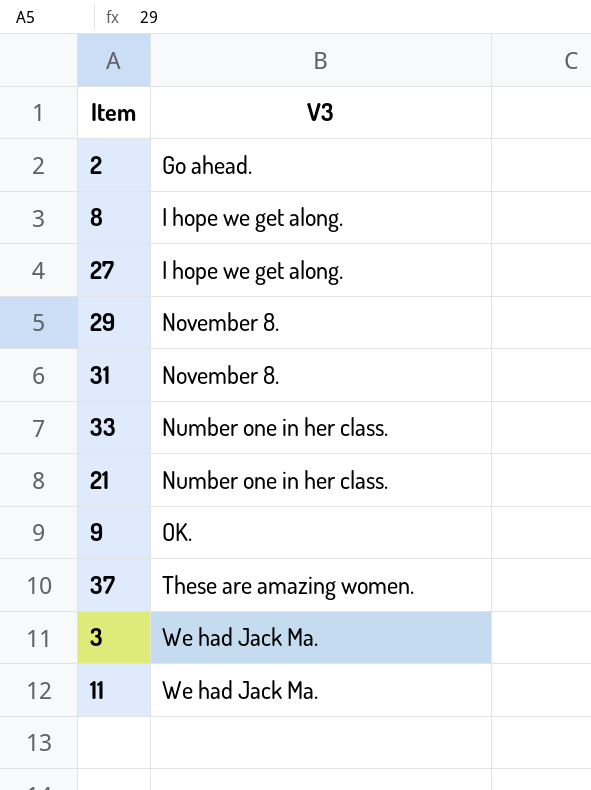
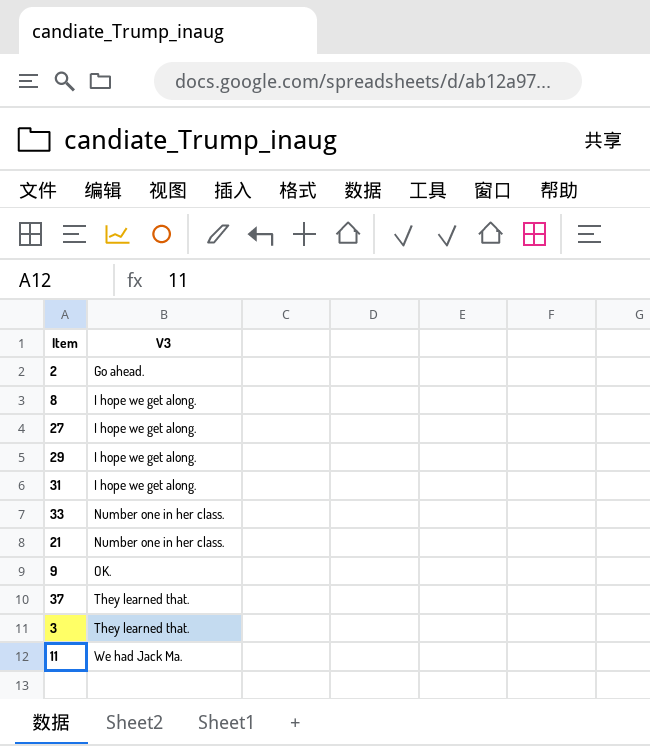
29 | V3: November 8. -> I hope we get along.
31 | V3: November 8. -> I hope we get along.
37 | V3: These are amazing women. -> They learned that.
3 | V3: We had Jack Ma. -> They learned that.

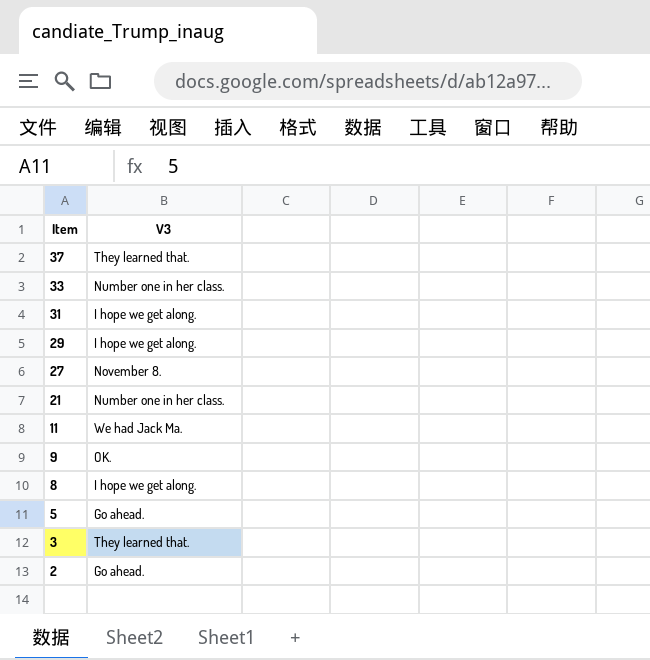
row order: V3 ascending -> Item descending
27 | V3: I hope we get along. -> November 8.
row 5: none -> Go ahead.

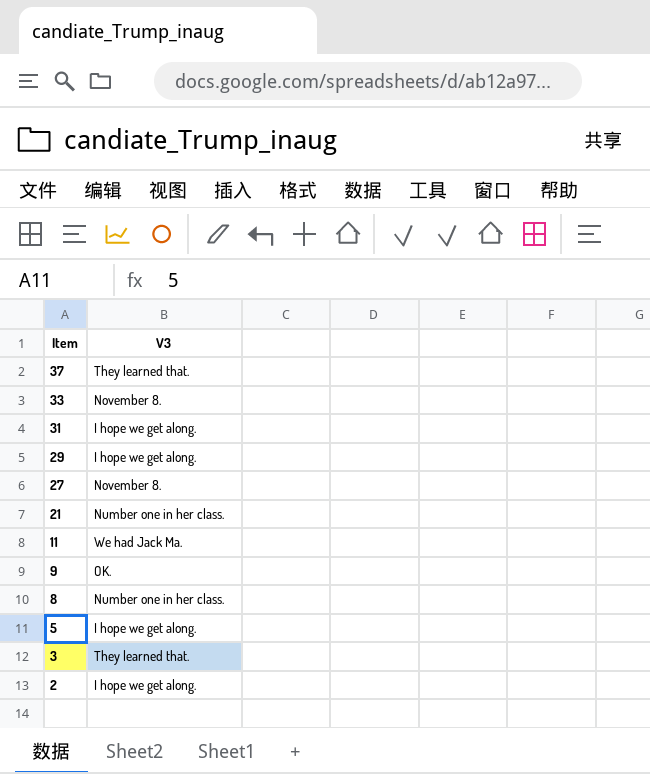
33 | V3: Number one in her class. -> November 8.
8 | V3: I hope we get along. -> Number one in her class.
5 | V3: Go ahead. -> I hope we get along.
2 | V3: Go ahead. -> I hope we get along.

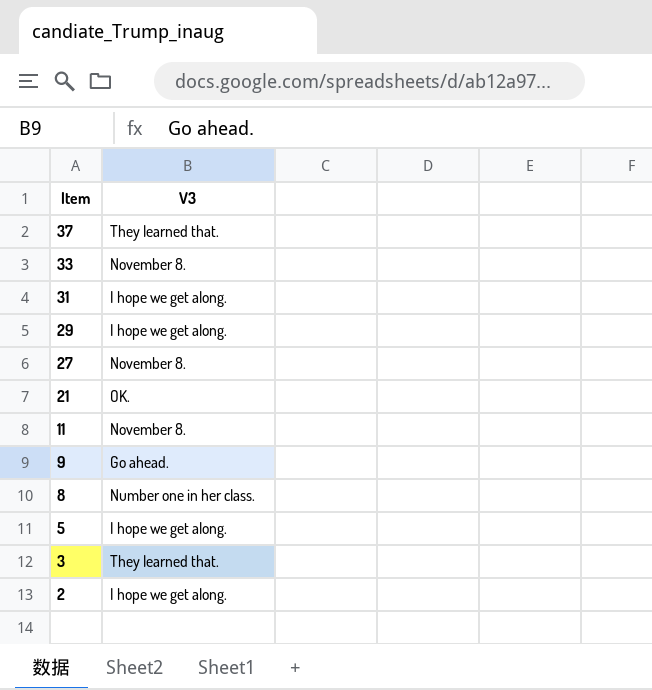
21 | V3: Number one in her class. -> OK.
11 | V3: We had Jack Ma. -> November 8.
9 | V3: OK. -> Go ahead.

